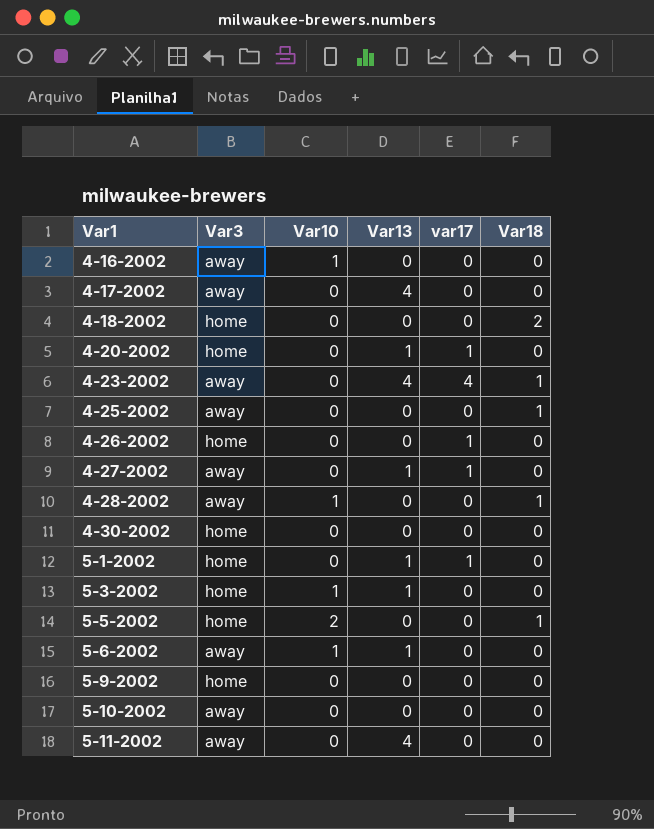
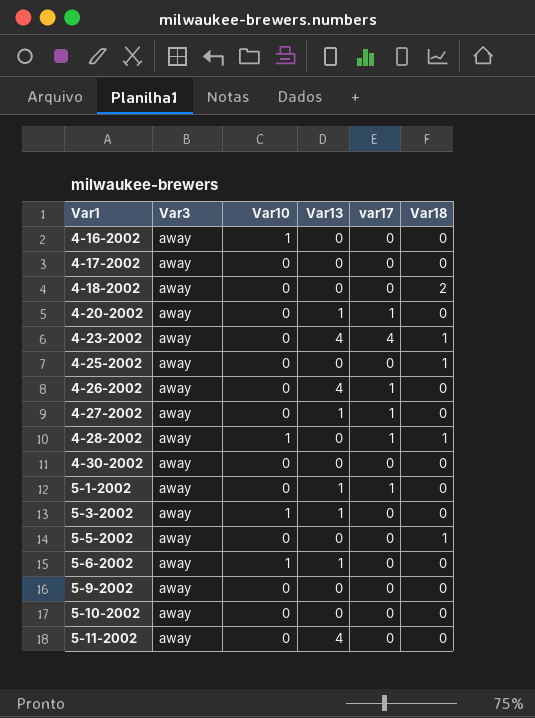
4-17-2002 | Var13: 4 -> 0
4-18-2002 | Var3: home -> away
4-20-2002 | Var3: home -> away
4-26-2002 | Var3: home -> away
4-26-2002 | Var13: 0 -> 4
4-28-2002 | var17: 0 -> 1
4-30-2002 | Var3: home -> away
5-1-2002 | Var3: home -> away
5-3-2002 | Var3: home -> away
5-5-2002 | Var3: home -> away
5-5-2002 | Var10: 2 -> 0
5-9-2002 | Var3: home -> away

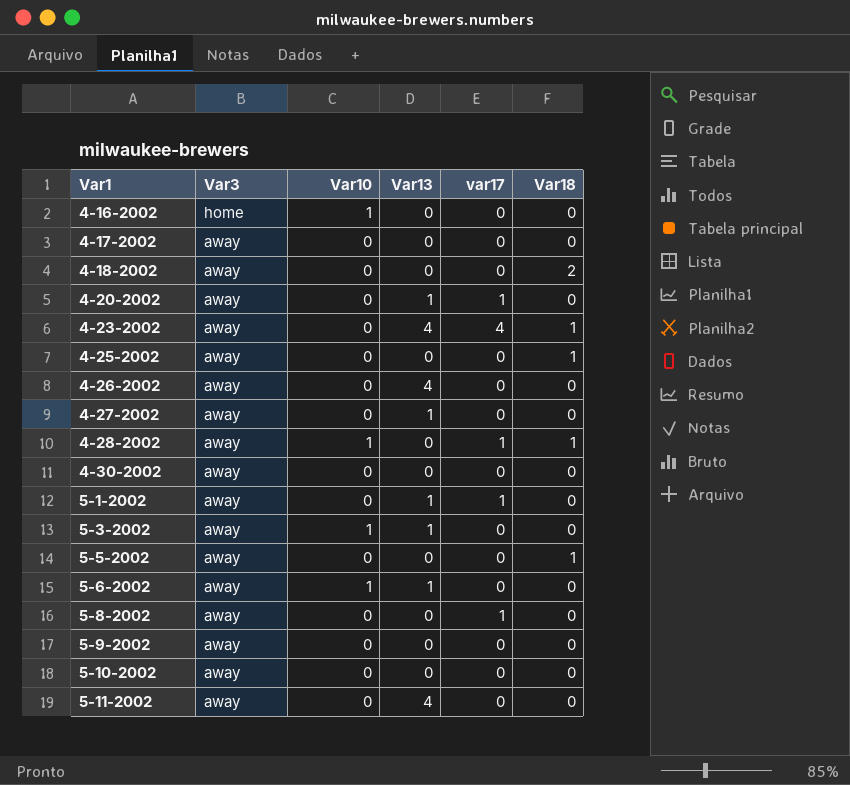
4-16-2002 | Var3: away -> home
4-26-2002 | var17: 1 -> 0
4-27-2002 | var17: 1 -> 0
row 5-8-2002: none -> away | 0 | 0 | 1 | 0

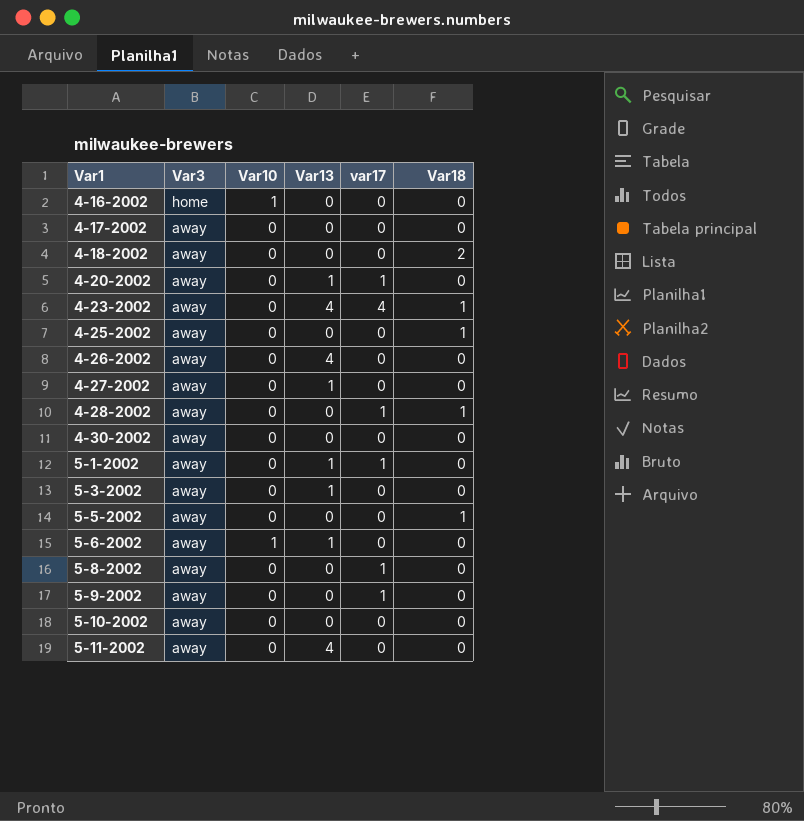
4-28-2002 | Var10: 1 -> 0
5-3-2002 | Var10: 1 -> 0
5-9-2002 | var17: 0 -> 1

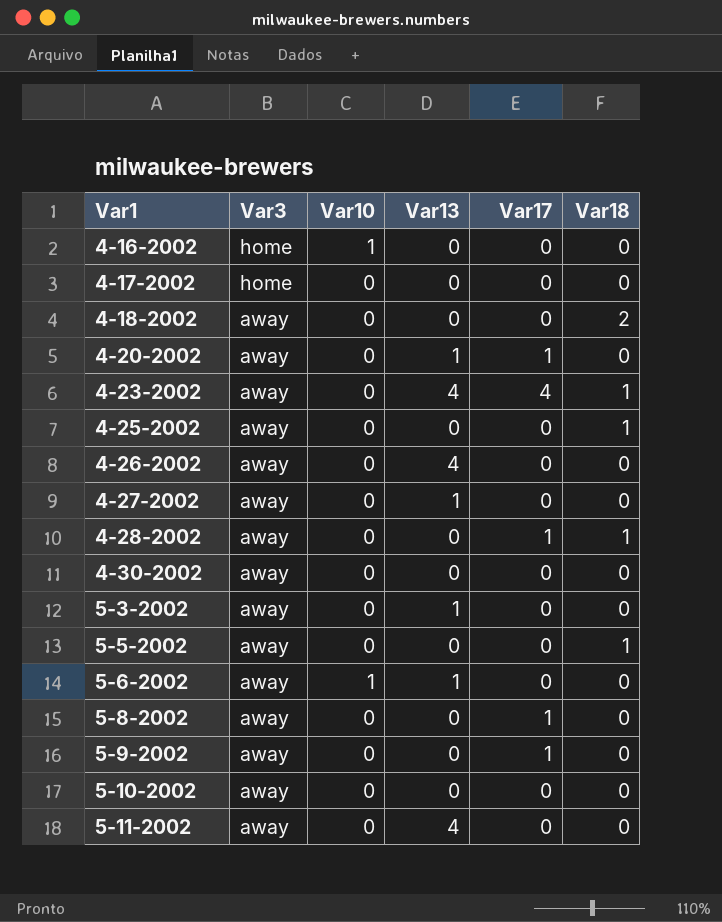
column name: var17 -> Var17
row 5-1-2002: away | 0 | 1 | 1 | 0 -> none
4-17-2002 | Var3: away -> home

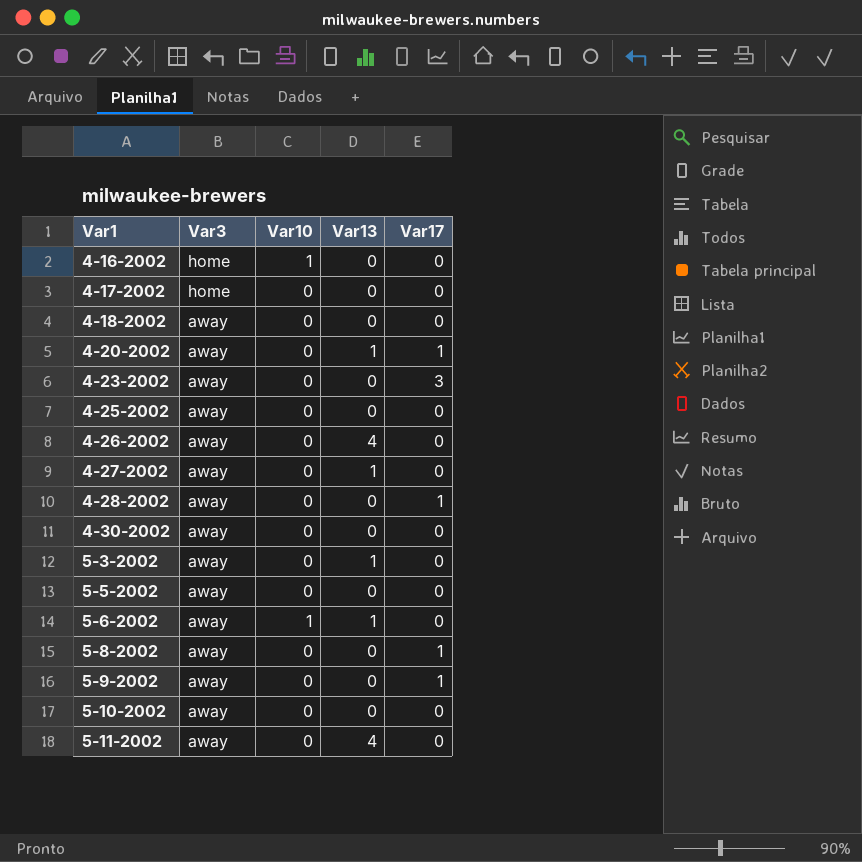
column Var18 | position: 6 -> none
4-23-2002 | Var13: 4 -> 0
4-23-2002 | Var17: 4 -> 3

